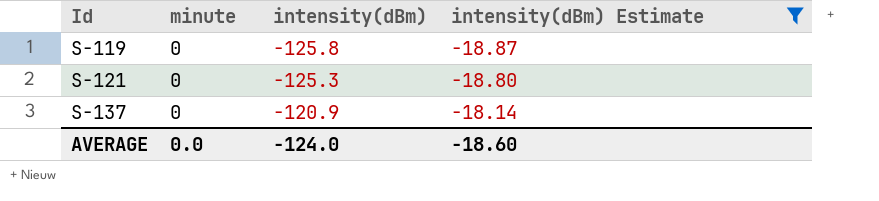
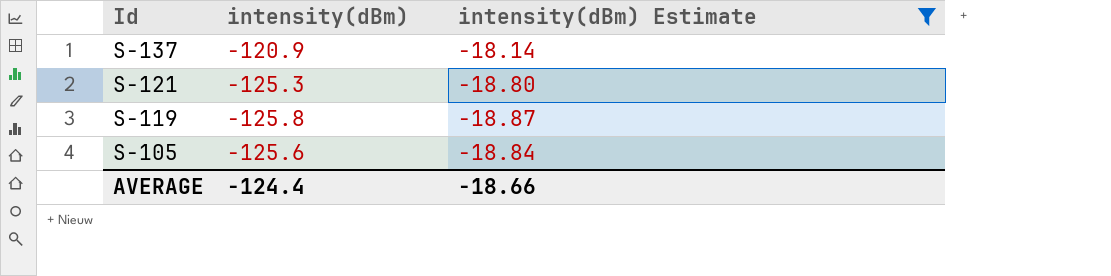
row order: Id ascending -> Id descending
column minute | position: 2 -> none
row S-105: none -> -125.6 | -18.84
AVERAGE | intensity(dBm): -124.0 -> -124.4
AVERAGE | intensity(dBm) Estimate: -18.60 -> -18.66

